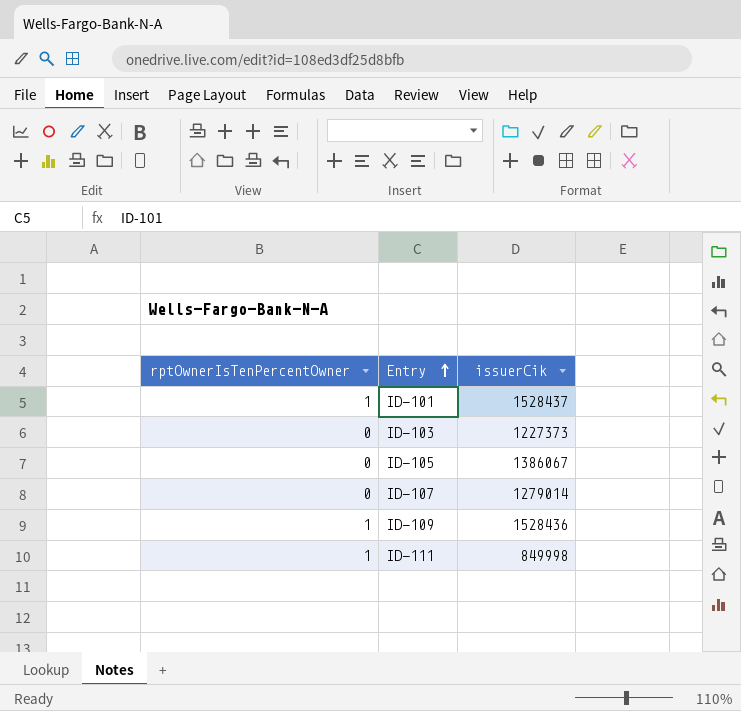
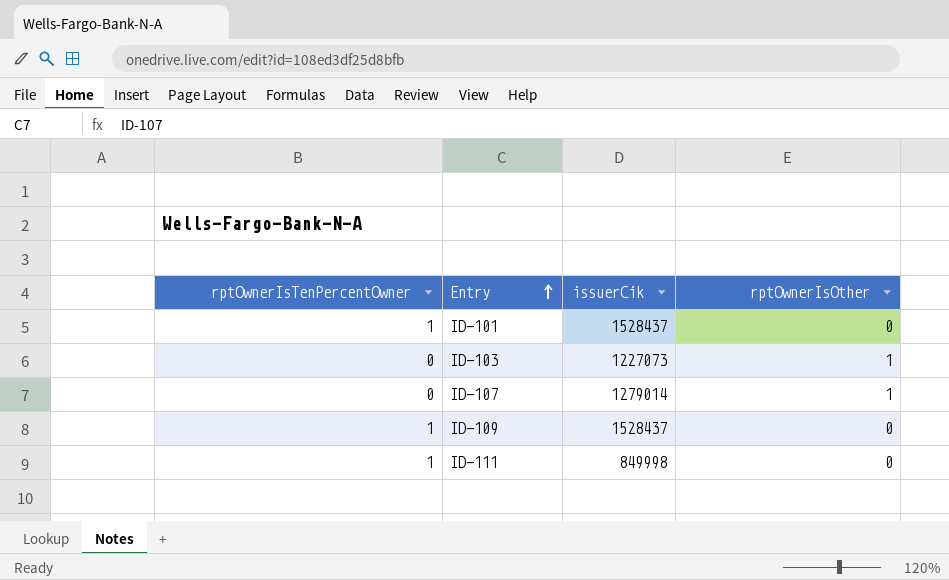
column rptOwnerIsOther | position: none -> 4
row ID-105: 0 | 1386067 -> none
ID-103 | issuerCik: 1227373 -> 1227073
ID-109 | issuerCik: 1528436 -> 1528437

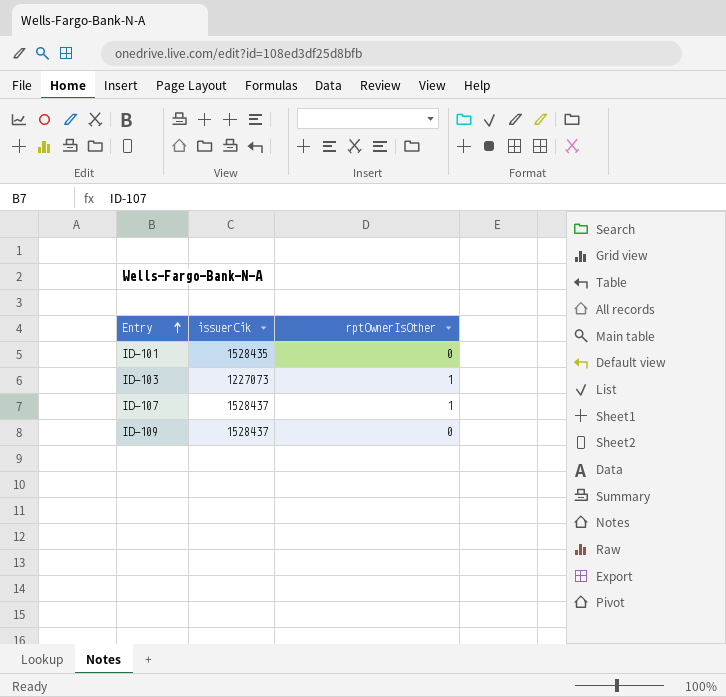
column rptOwnerIsTenPercentOwner | position: 1 -> none
row ID-111: 1 | 849998 | 0 -> none
ID-101 | issuerCik: 1528437 -> 1528435
ID-107 | issuerCik: 1279014 -> 1528437

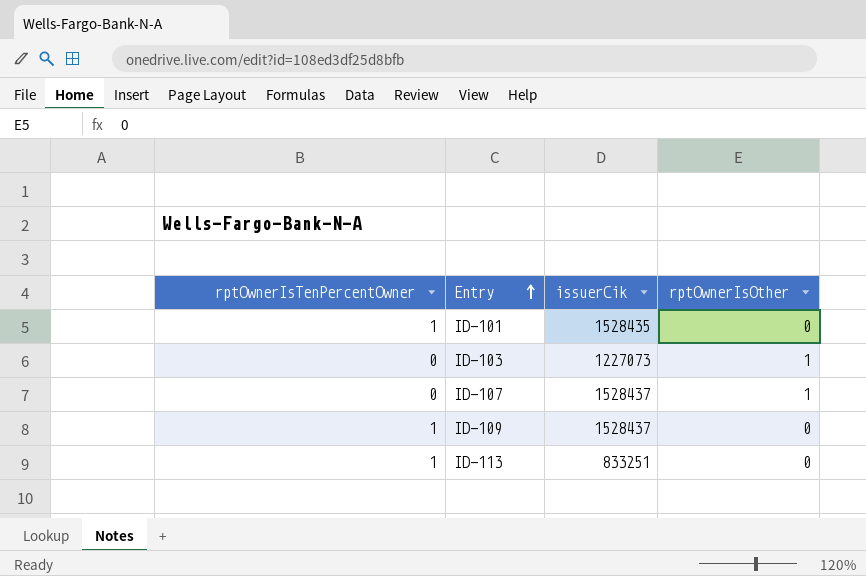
column rptOwnerIsTenPercentOwner | position: none -> 1
row ID-113: none -> 1 | 833251 | 0

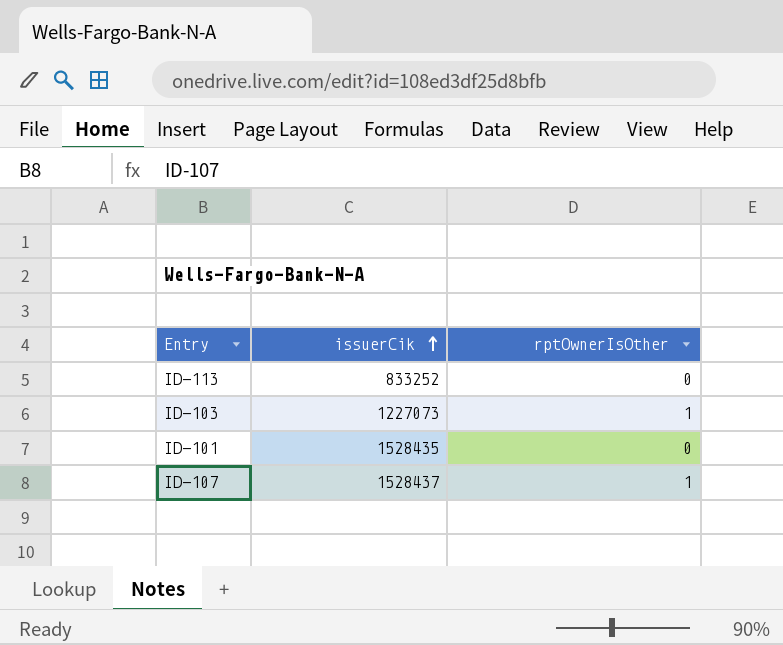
row order: Entry ascending -> issuerCik ascending
column rptOwnerIsTenPercentOwner | position: 1 -> none
row ID-109: 1 | 1528437 | 0 -> none
ID-113 | issuerCik: 833251 -> 833252

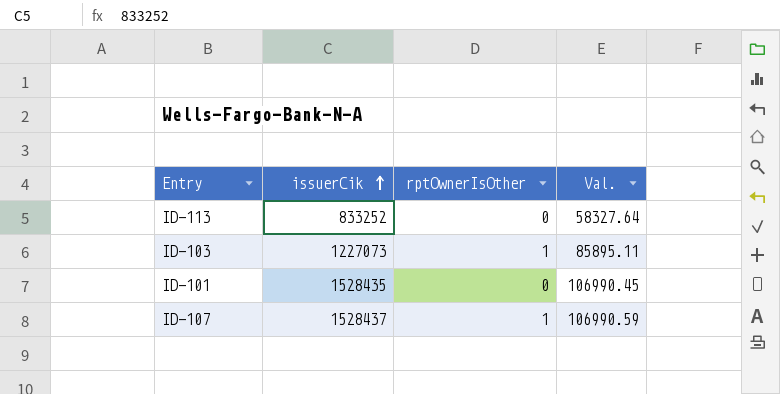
column Val. | formula: none -> [issuerCik] * 0.07

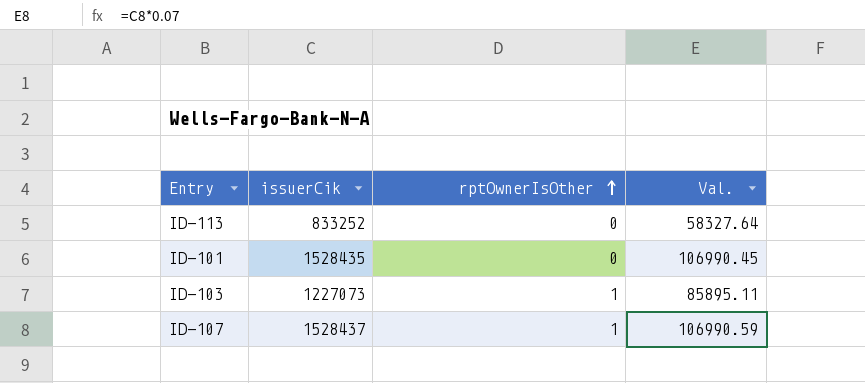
row order: issuerCik ascending -> rptOwnerIsOther ascending

